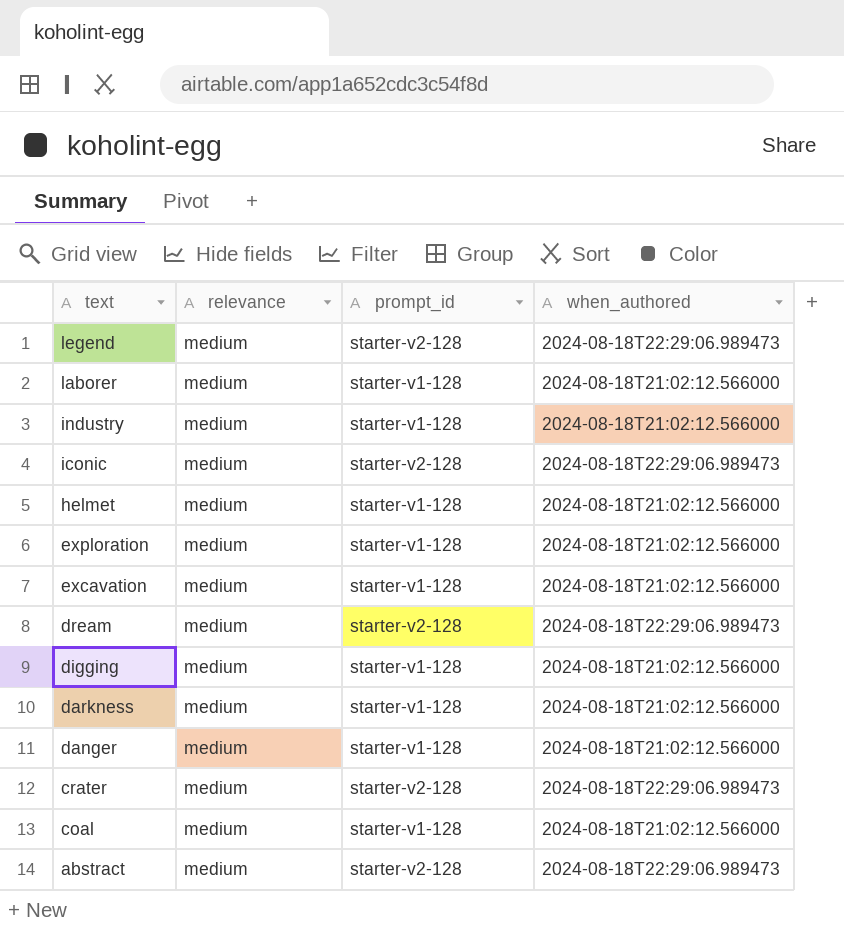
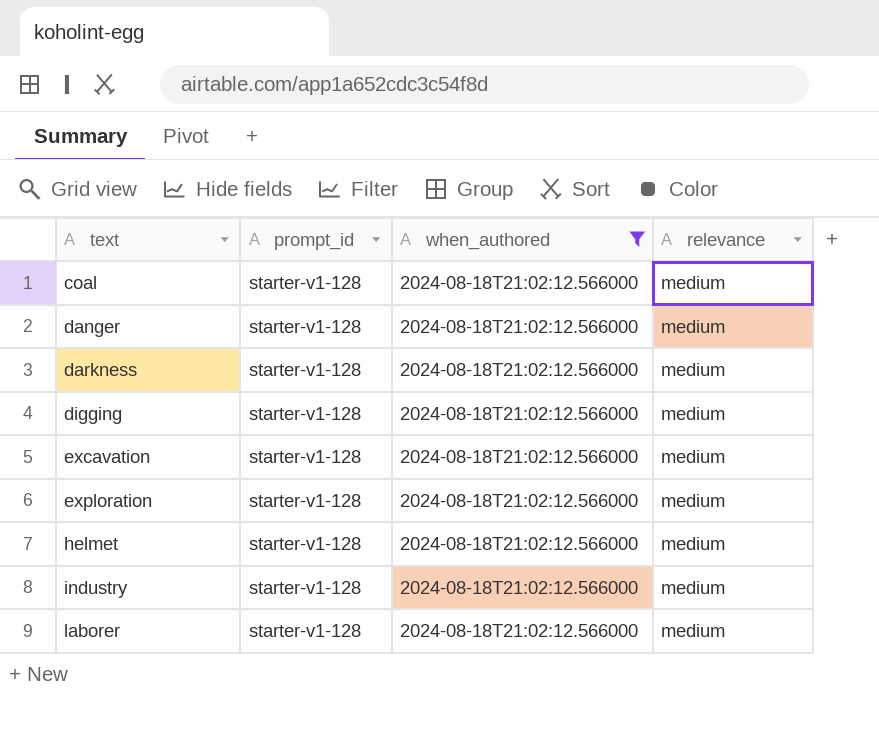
filter: none -> when_authored = 2024-08-18T21:02:12.566000
row order: text descending -> text ascending
column relevance | position: 2 -> 4

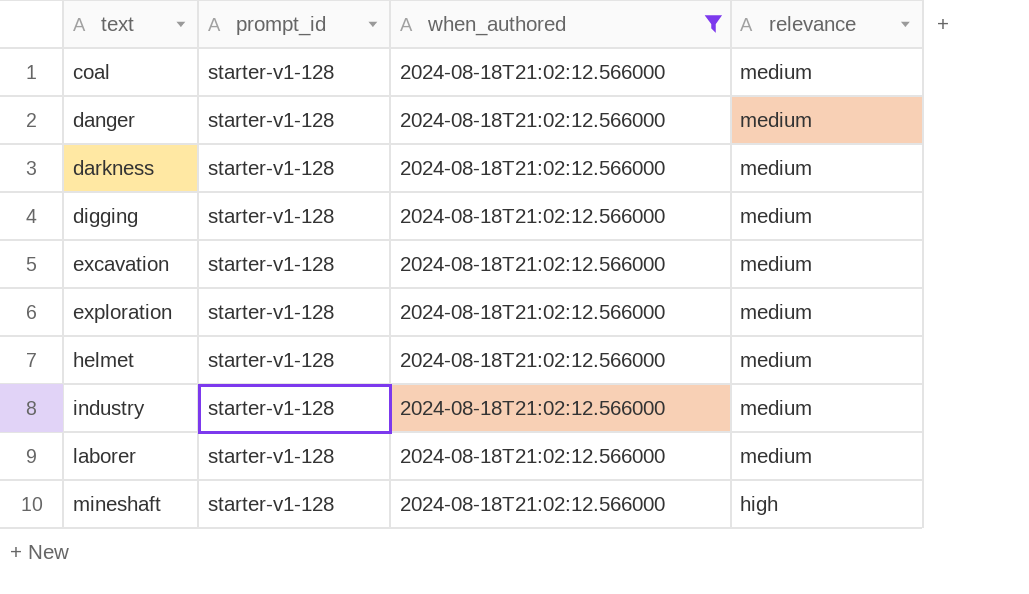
row mineshaft: none -> starter-v1-128 | 2024-08-18T21:02:12.566000 | high

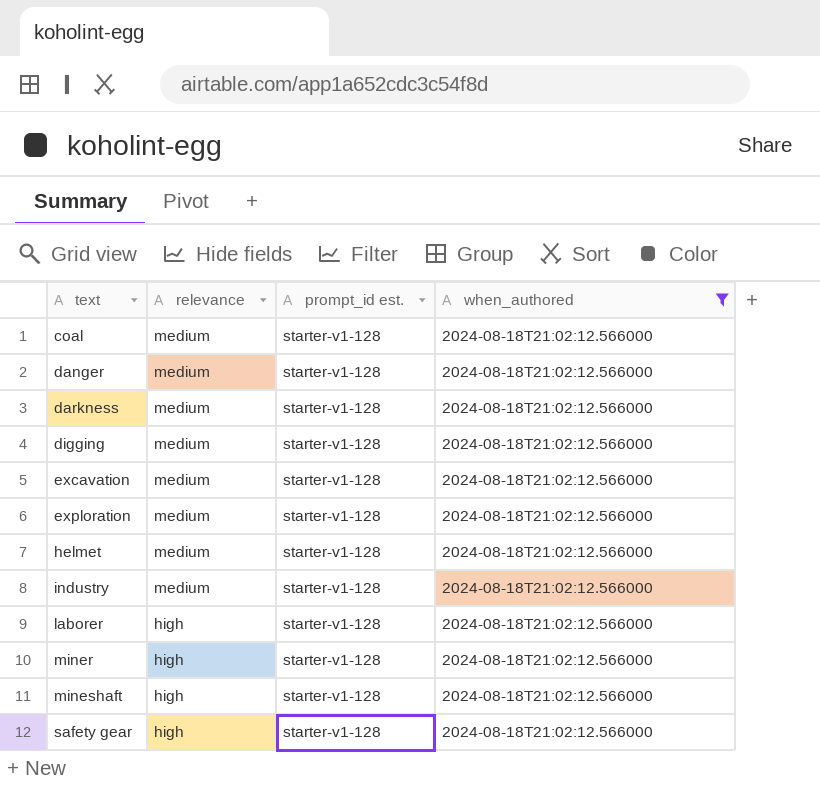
column relevance | position: 4 -> 2
column name: prompt_id -> prompt_id est.
laborer | relevance: medium -> high
row miner: none -> high | starter-v1-128 | 2024-08-18T21:02:12.566000
row safety gear: none -> high | starter-v1-128 | 2024-08-18T21:02:12.566000

